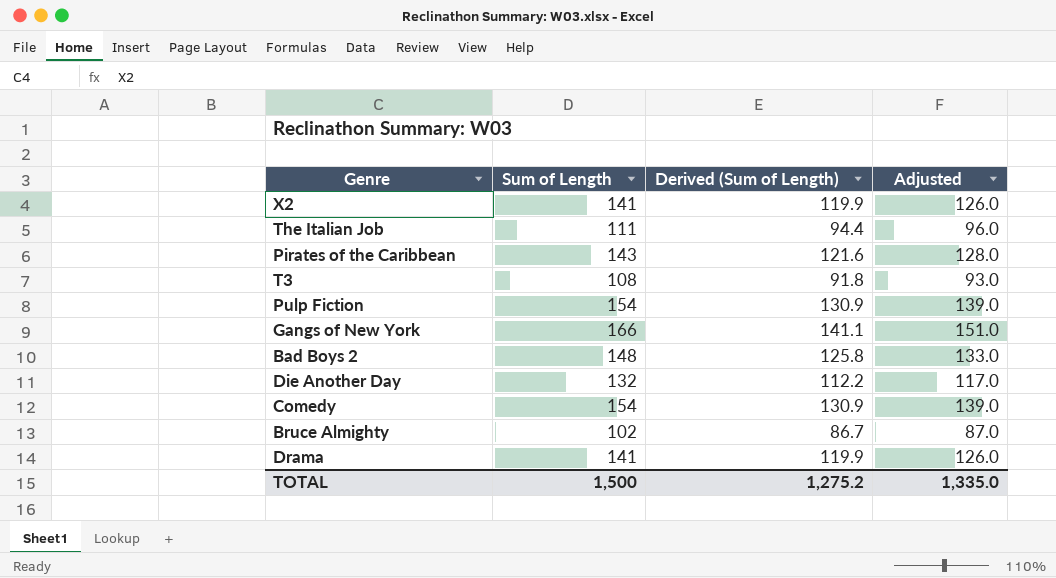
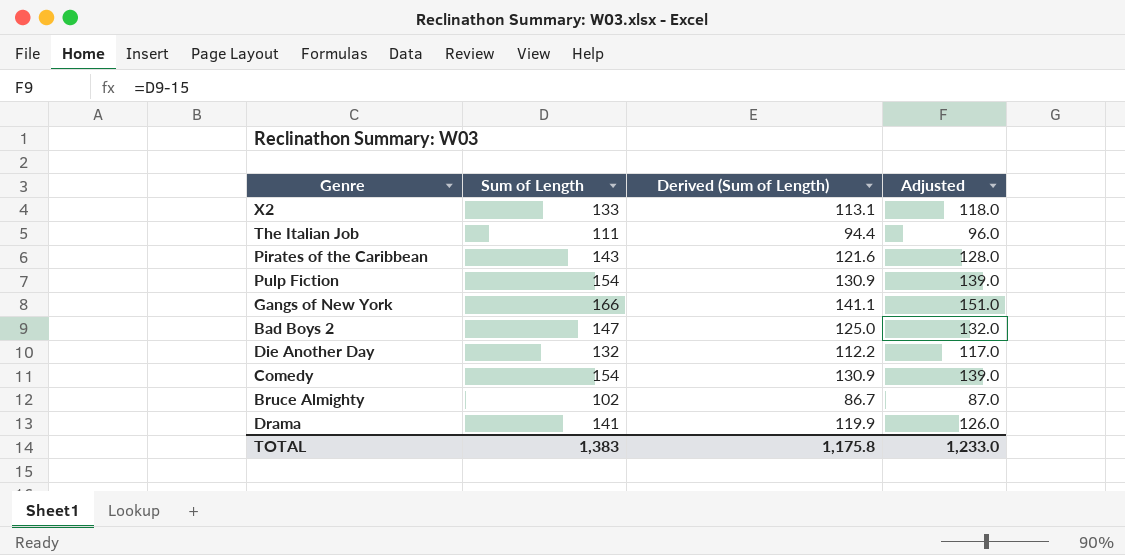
row T3: 108 | 91.8 | 93.0 -> none
X2 | Sum of Length: 141 -> 133
X2 | Derived (Sum of Length): 119.9 -> 113.1
X2 | Adjusted: 126.0 -> 118.0
Bad Boys 2 | Sum of Length: 148 -> 147
Bad Boys 2 | Derived (Sum of Length): 125.8 -> 125.0
Bad Boys 2 | Adjusted: 133.0 -> 132.0
TOTAL | Sum of Length: 1,500 -> 1,383
TOTAL | Derived (Sum of Length): 1,275.2 -> 1,175.8
TOTAL | Adjusted: 1,335.0 -> 1,233.0

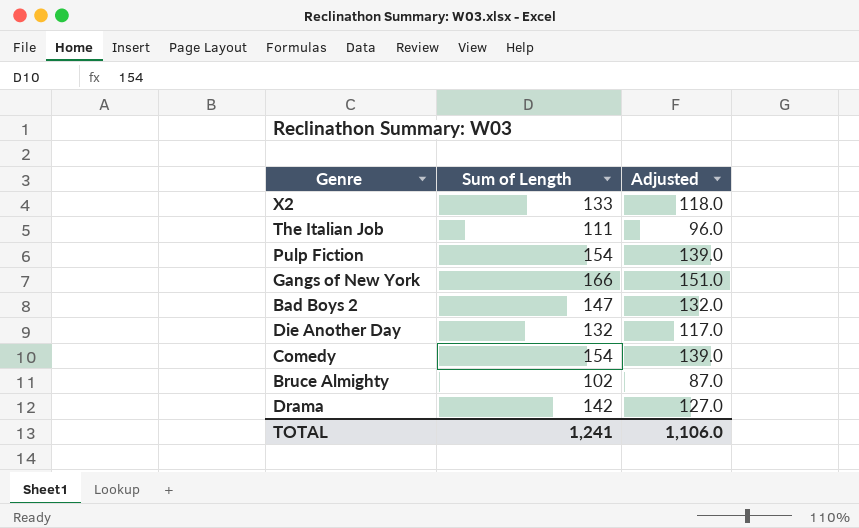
column Derived (Sum of Length) | formula: [Sum of Length] * 0.85 -> none
row Pirates of the Caribbean: 143 | 121.6 | 128.0 -> none
Drama | Sum of Length: 141 -> 142
Drama | Adjusted: 126.0 -> 127.0
TOTAL | Sum of Length: 1,383 -> 1,241
TOTAL | Adjusted: 1,233.0 -> 1,106.0

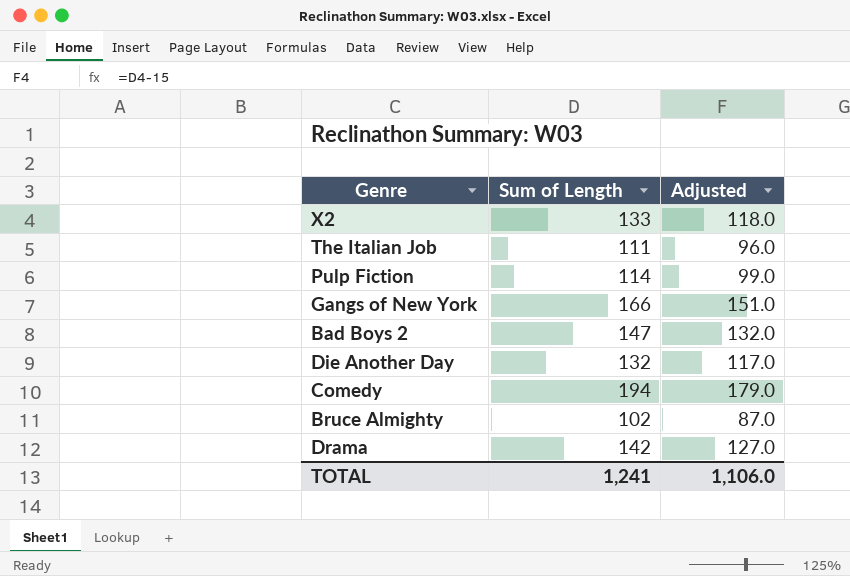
Pulp Fiction | Sum of Length: 154 -> 114
Pulp Fiction | Adjusted: 139.0 -> 99.0
Comedy | Sum of Length: 154 -> 194
Comedy | Adjusted: 139.0 -> 179.0

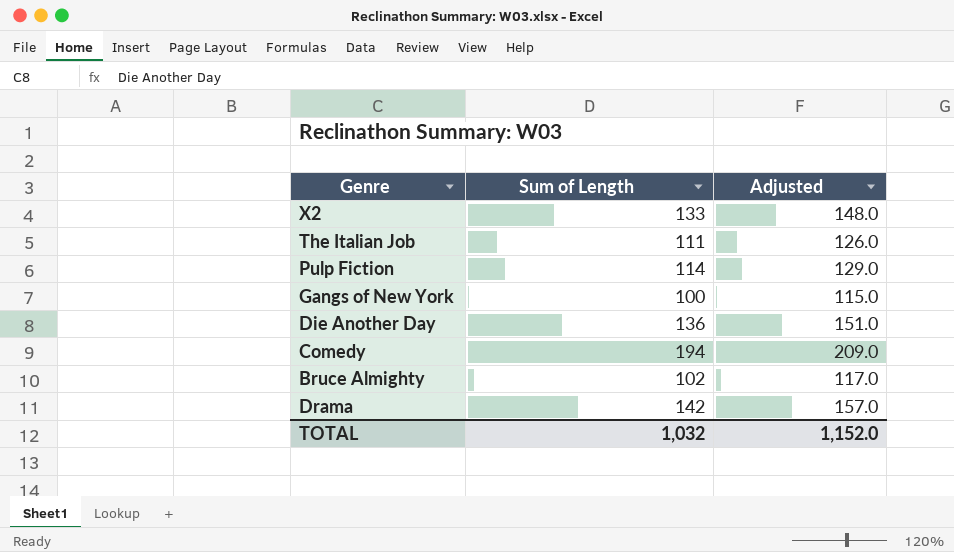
column Adjusted | formula: [Sum of Length] - 15 -> [Sum of Length] + 15
row Bad Boys 2: 147 | 132.0 -> none
Gangs of New York | Sum of Length: 166 -> 100
Die Another Day | Sum of Length: 132 -> 136
TOTAL | Sum of Length: 1,241 -> 1,032
TOTAL | Adjusted: 1,106.0 -> 1,152.0

